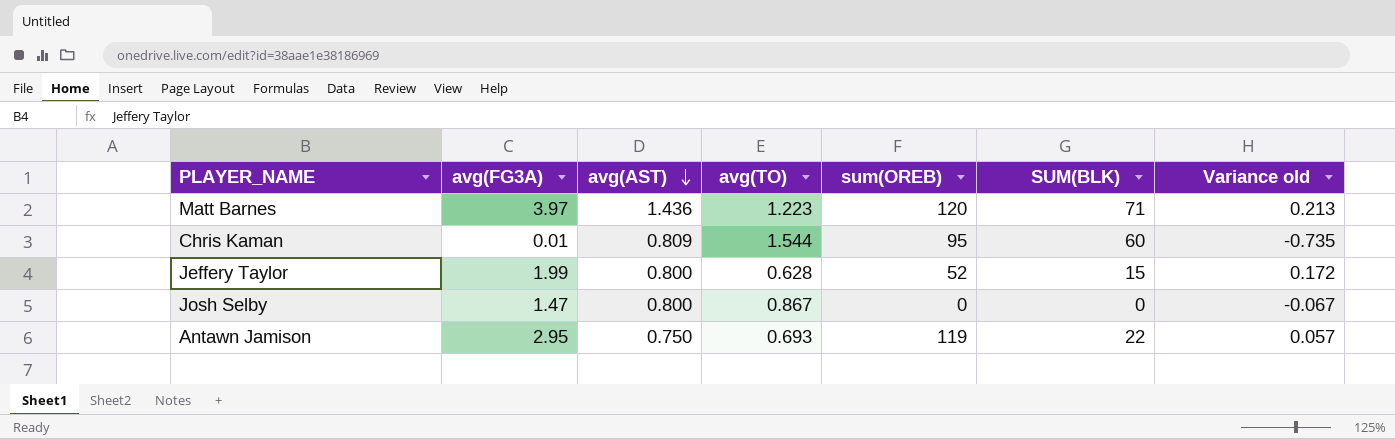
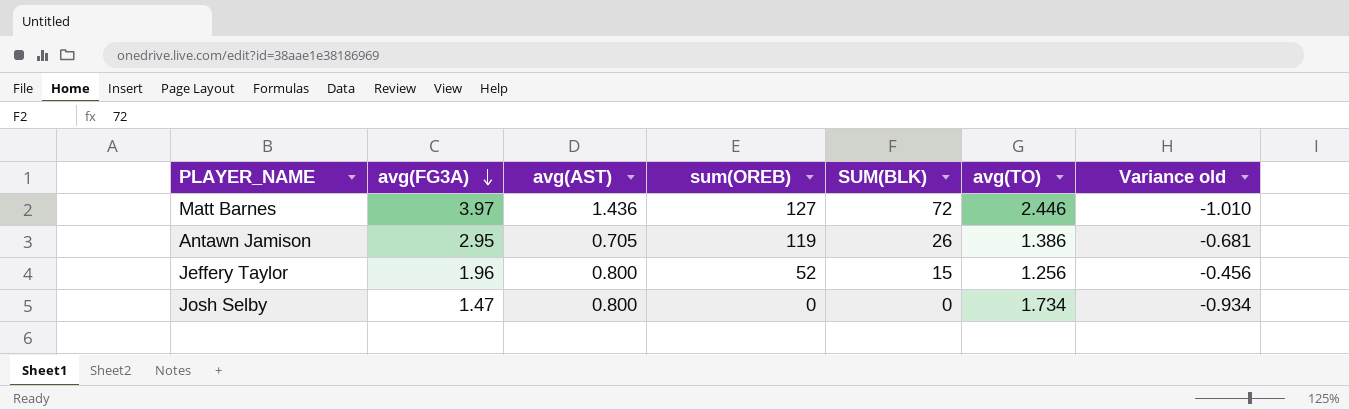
row order: avg(AST) descending -> avg(FG3A) descending
column avg(TO) | position: 4 -> 6
row Chris Kaman: 0.01 | 0.809 | 1.544 | 95 | 60 | -0.735 -> none
Matt Barnes | sum(OREB): 120 -> 127
Matt Barnes | SUM(BLK): 71 -> 72
Matt Barnes | avg(TO): 1.223 -> 2.446
Matt Barnes | Variance old: 0.213 -> -1.010
Antawn Jamison | avg(AST): 0.750 -> 0.705
Antawn Jamison | SUM(BLK): 22 -> 26
Antawn Jamison | avg(TO): 0.693 -> 1.386
Antawn Jamison | Variance old: 0.057 -> -0.681
Jeffery Taylor | avg(FG3A): 1.99 -> 1.96
Jeffery Taylor | avg(TO): 0.628 -> 1.256
Jeffery Taylor | Variance old: 0.172 -> -0.456
Josh Selby | avg(TO): 0.867 -> 1.734
Josh Selby | Variance old: -0.067 -> -0.934

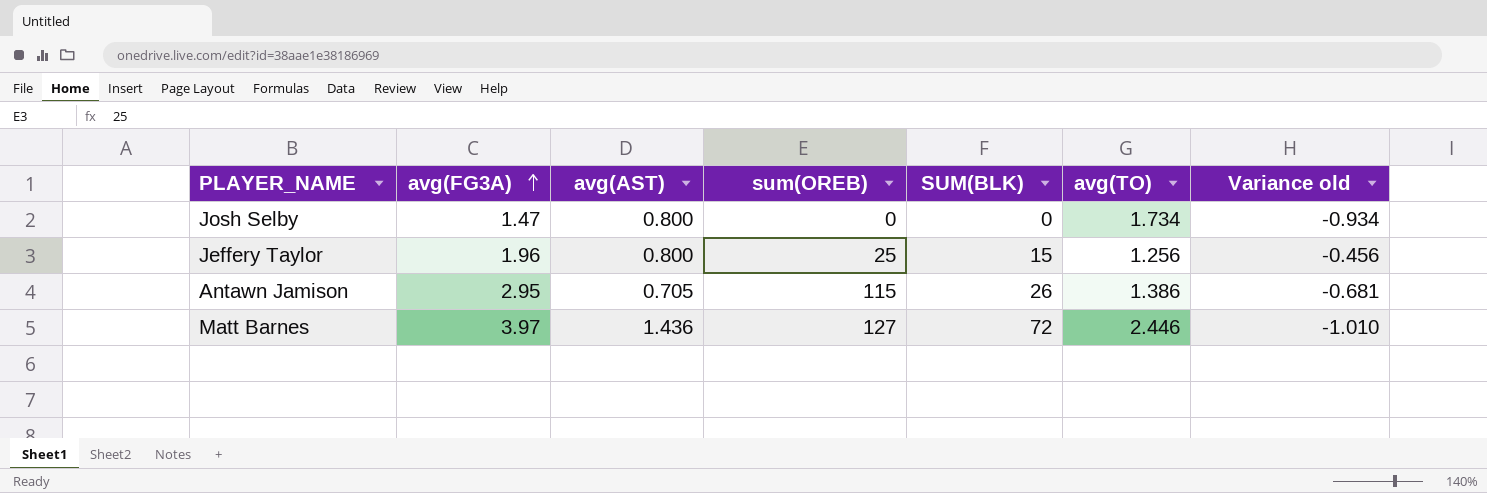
row order: avg(FG3A) descending -> avg(FG3A) ascending
Jeffery Taylor | sum(OREB): 52 -> 25
Antawn Jamison | sum(OREB): 119 -> 115

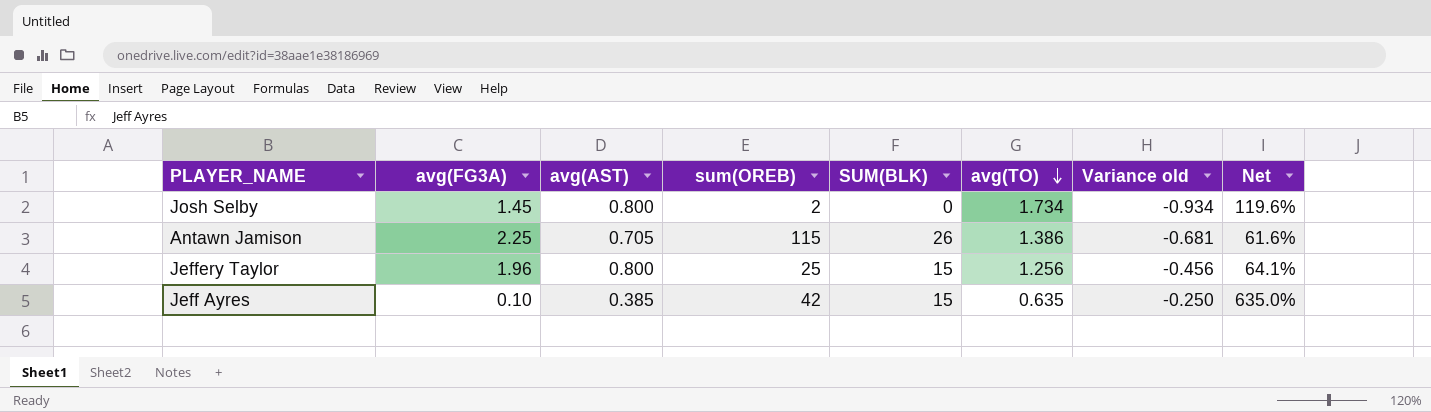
row order: avg(FG3A) ascending -> avg(TO) descending
column Net | formula: none -> [avg(TO)] / [avg(FG3A)]
row Matt Barnes: 3.97 | 1.436 | 127 | 72 | 2.446 | -1.010 -> none
Josh Selby | avg(FG3A): 1.47 -> 1.45
Josh Selby | sum(OREB): 0 -> 2
Antawn Jamison | avg(FG3A): 2.95 -> 2.25
row Jeff Ayres: none -> 0.10 | 0.385 | 42 | 15 | 0.635 | -0.250 | 635.0%

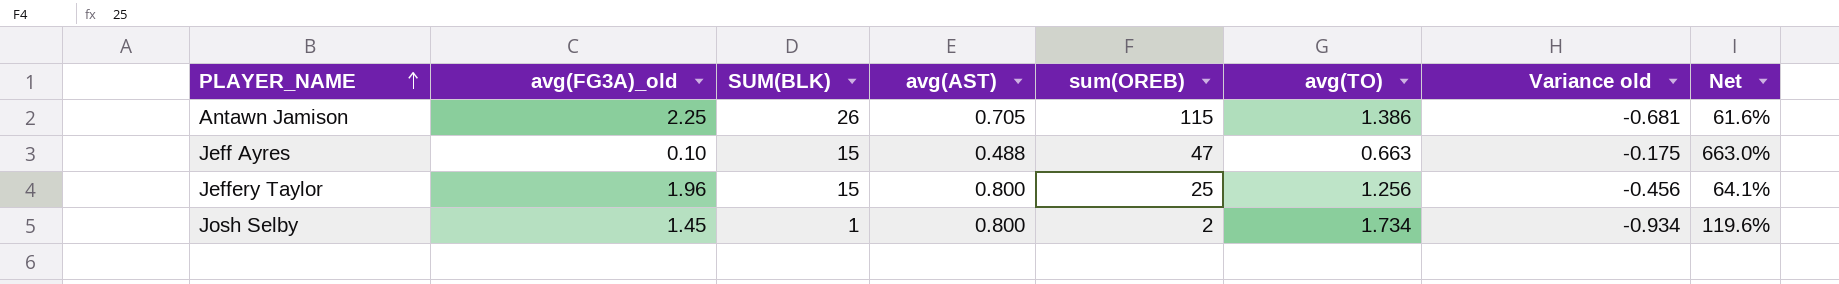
row order: avg(TO) descending -> PLAYER_NAME ascending
column name: avg(FG3A) -> avg(FG3A)_old
column SUM(BLK) | position: 5 -> 3
Jeff Ayres | avg(AST): 0.385 -> 0.488
Jeff Ayres | sum(OREB): 42 -> 47
Jeff Ayres | avg(TO): 0.635 -> 0.663
Jeff Ayres | Variance old: -0.250 -> -0.175
Jeff Ayres | Net: 635.0% -> 663.0%
Josh Selby | SUM(BLK): 0 -> 1

